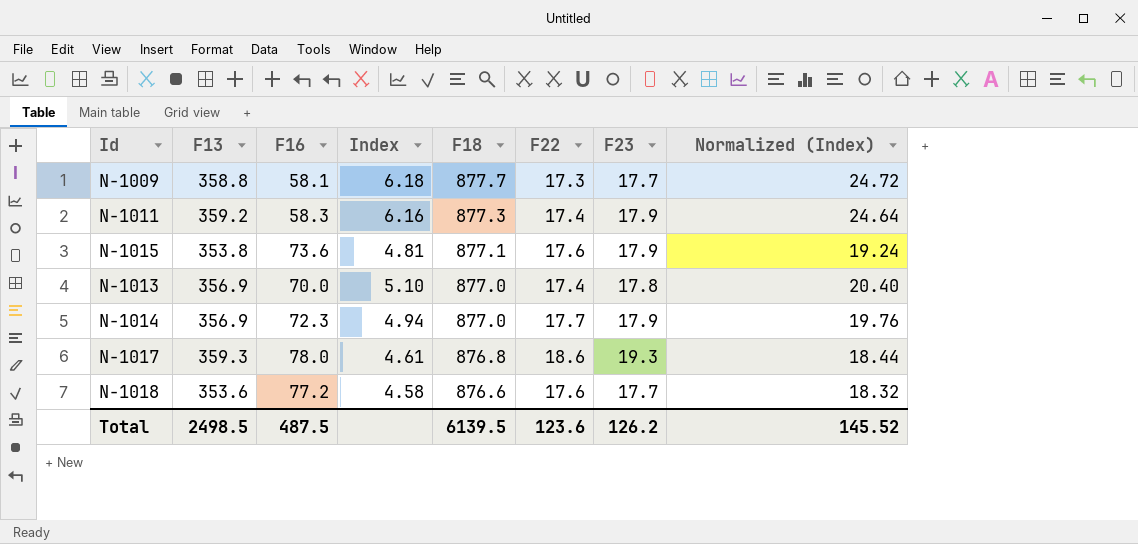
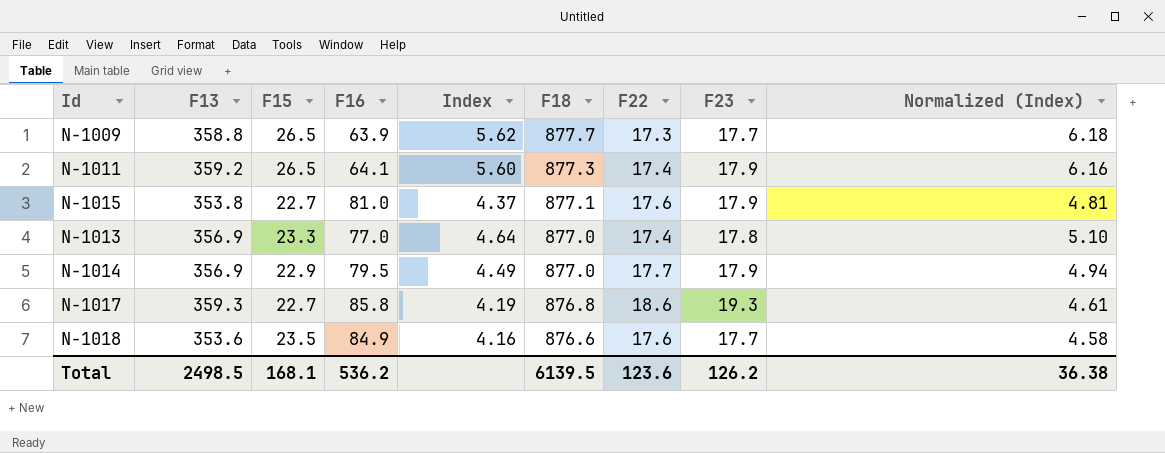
column F15 | position: none -> 3
column Normalized (Index) | formula: [Index] * 4 -> [Index] * 1.1
N-1009 | F16: 58.1 -> 63.9
N-1009 | Index: 6.18 -> 5.62
N-1011 | F16: 58.3 -> 64.1
N-1011 | Index: 6.16 -> 5.60
N-1015 | F16: 73.6 -> 81.0
N-1015 | Index: 4.81 -> 4.37
N-1013 | F16: 70.0 -> 77.0
N-1013 | Index: 5.10 -> 4.64
N-1014 | F16: 72.3 -> 79.5
N-1014 | Index: 4.94 -> 4.49
N-1017 | F16: 78.0 -> 85.8
N-1017 | Index: 4.61 -> 4.19
N-1018 | F16: 77.2 -> 84.9
N-1018 | Index: 4.58 -> 4.16
Total | F16: 487.5 -> 536.2
Total | Normalized (Index): 145.52 -> 36.38

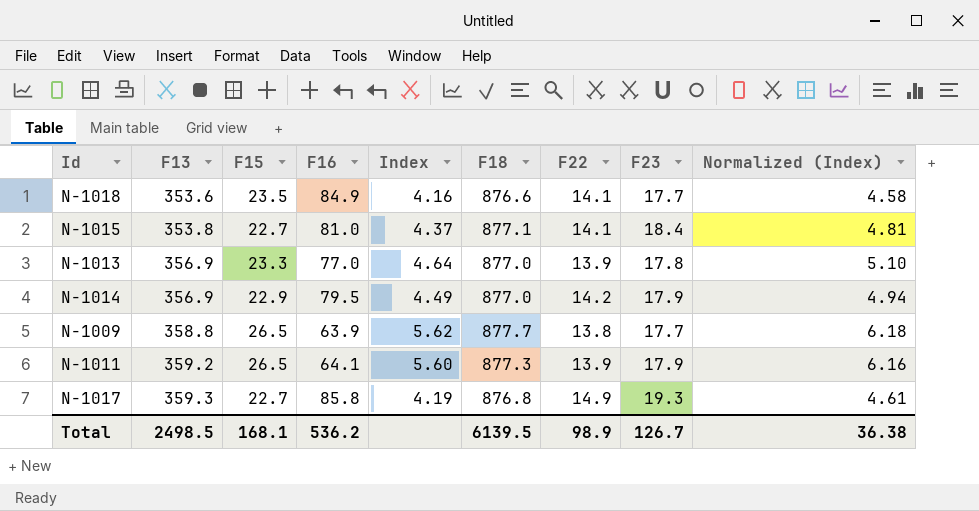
row order: F18 descending -> F13 ascending
N-1018 | F22: 17.6 -> 14.1
N-1015 | F22: 17.6 -> 14.1
N-1015 | F23: 17.9 -> 18.4
N-1013 | F22: 17.4 -> 13.9
N-1014 | F22: 17.7 -> 14.2
N-1009 | F22: 17.3 -> 13.8
N-1011 | F22: 17.4 -> 13.9
N-1017 | F22: 18.6 -> 14.9
Total | F22: 123.6 -> 98.9
Total | F23: 126.2 -> 126.7

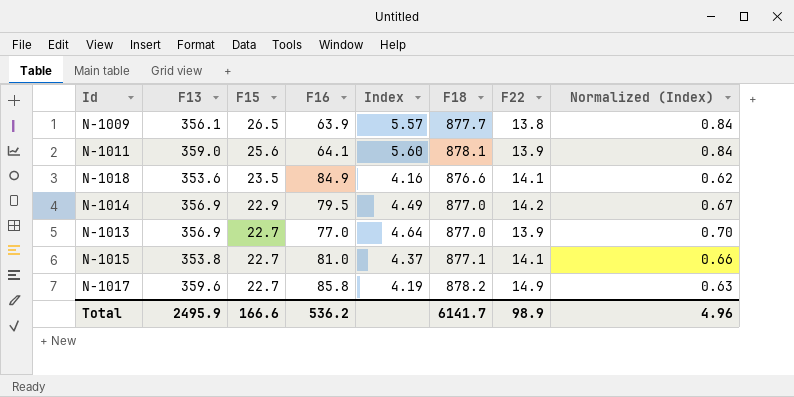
row order: F13 ascending -> F15 descending
column F23 | position: 8 -> none
column Normalized (Index) | formula: [Index] * 1.1 -> [Index] * 0.15
N-1009 | F13: 358.8 -> 356.1
N-1009 | Index: 5.62 -> 5.57
N-1011 | F13: 359.2 -> 359.0
N-1011 | F15: 26.5 -> 25.6
N-1011 | F18: 877.3 -> 878.1
N-1013 | F15: 23.3 -> 22.7
N-1017 | F13: 359.3 -> 359.6
N-1017 | F18: 876.8 -> 878.2
Total | F13: 2498.5 -> 2495.9
Total | F15: 168.1 -> 166.6
Total | F18: 6139.5 -> 6141.7
Total | Normalized (Index): 36.38 -> 4.96

